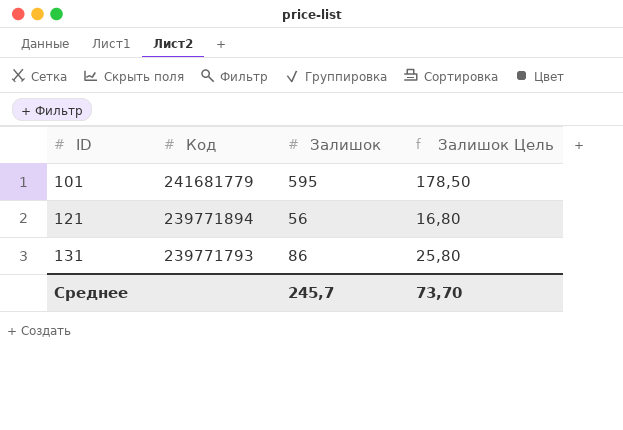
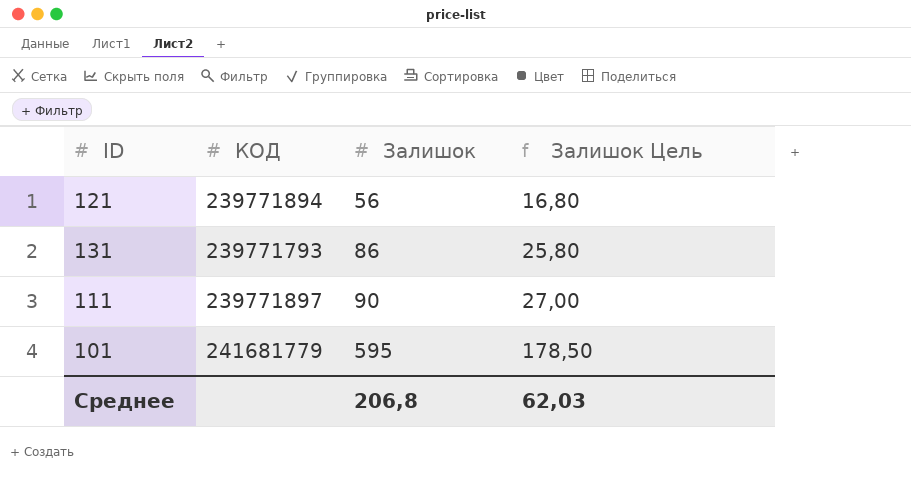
row order: ID ascending -> Залишок ascending
column name: Код -> КОД
row 111: none -> 239771897 | 90 | 27,00
Среднее | Залишок: 245,7 -> 206,8
Среднее | Залишок Цель: 73,70 -> 62,03

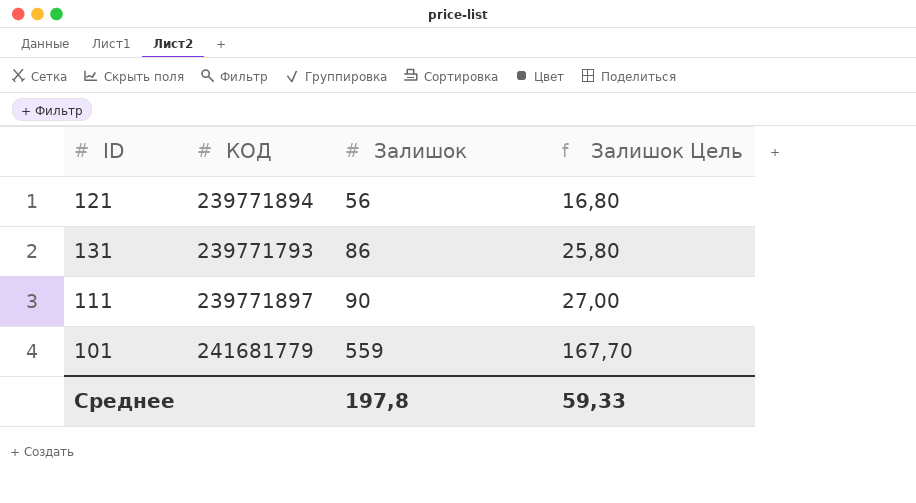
101 | Залишок: 595 -> 559
101 | Залишок Цель: 178,50 -> 167,70
Среднее | Залишок: 206,8 -> 197,8
Среднее | Залишок Цель: 62,03 -> 59,33

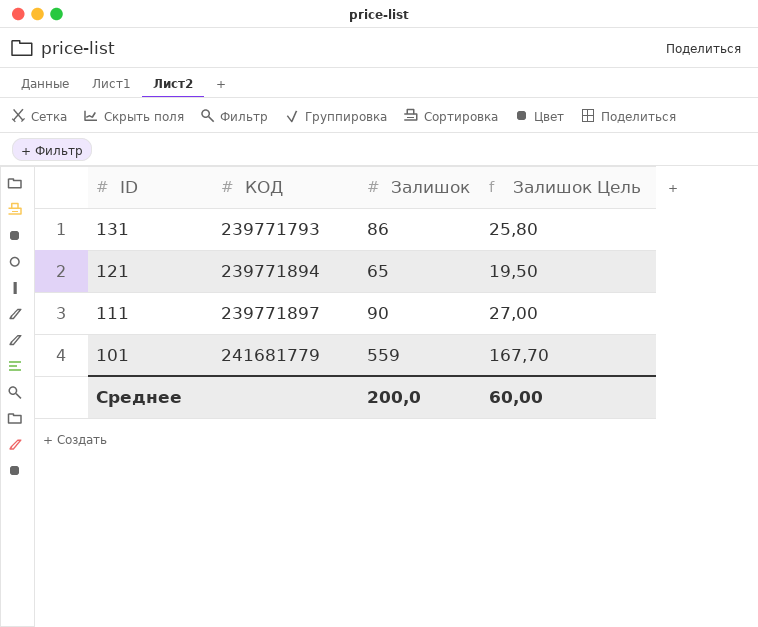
row order: Залишок ascending -> ID descending
121 | Залишок: 56 -> 65
121 | Залишок Цель: 16,80 -> 19,50
Среднее | Залишок: 197,8 -> 200,0
Среднее | Залишок Цель: 59,33 -> 60,00

